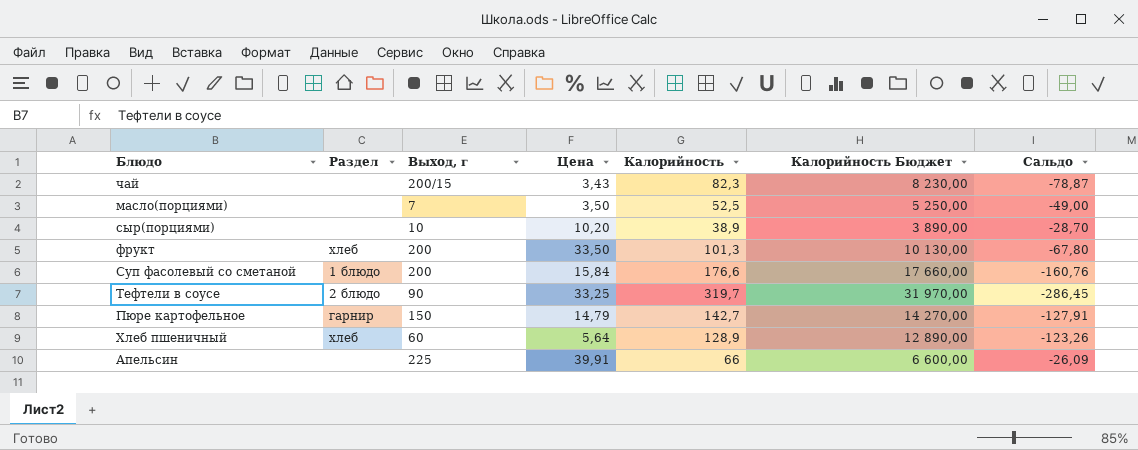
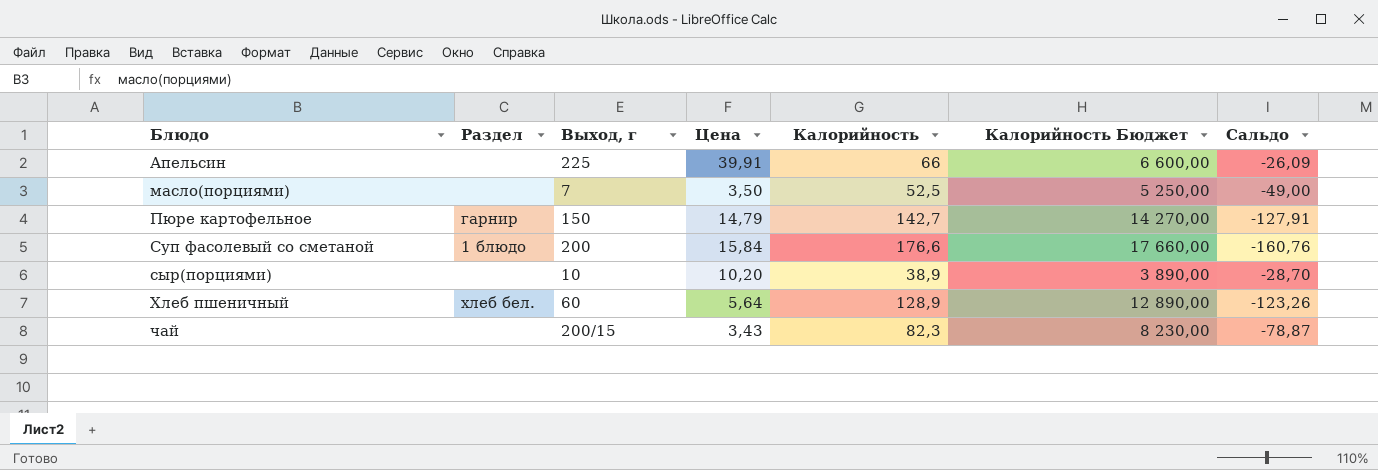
row order: none -> Блюдо ascending
row фрукт: хлеб | 200 | 33,50 | 101,3 | 10 130,00 | -67,80 -> none
row Тефтели в соусе: 2 блюдо | 90 | 33,25 | 319,7 | 31 970,00 | -286,45 -> none
Хлеб пшеничный | Раздел: хлеб -> хлеб бел.

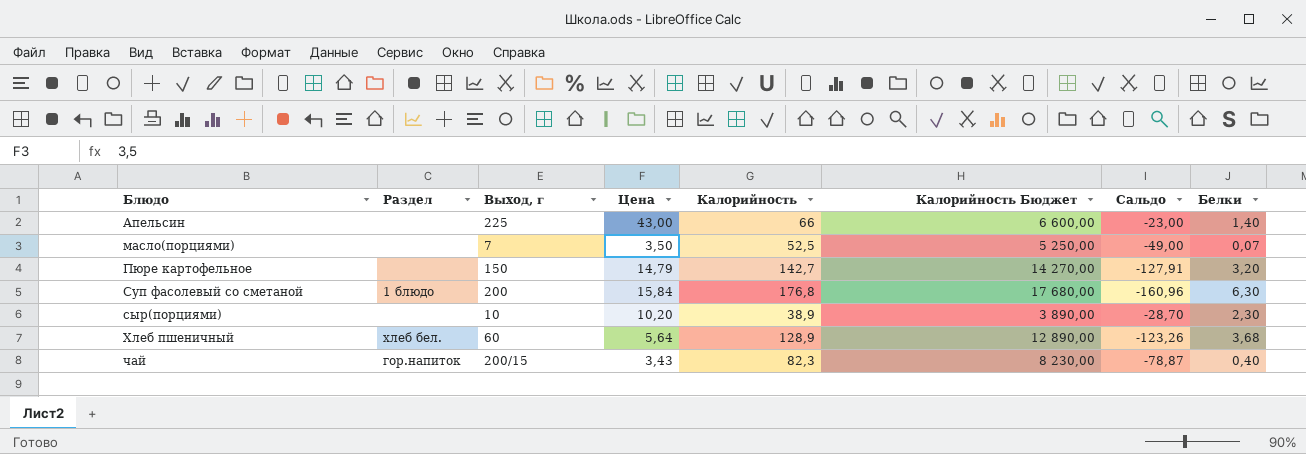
column Белки | position: none -> 8
Апельсин | Цена: 39,91 -> 43,00
Апельсин | Сальдо: -26,09 -> -23,00
Пюре картофельное | Раздел: гарнир -> none
Суп фасолевый со сметаной | Калорийность: 176,6 -> 176,8
Суп фасолевый со сметаной | Калорийность Бюджет: 17 660,00 -> 17 680,00
Суп фасолевый со сметаной | Сальдо: -160,76 -> -160,96
чай | Раздел: none -> гор.напиток

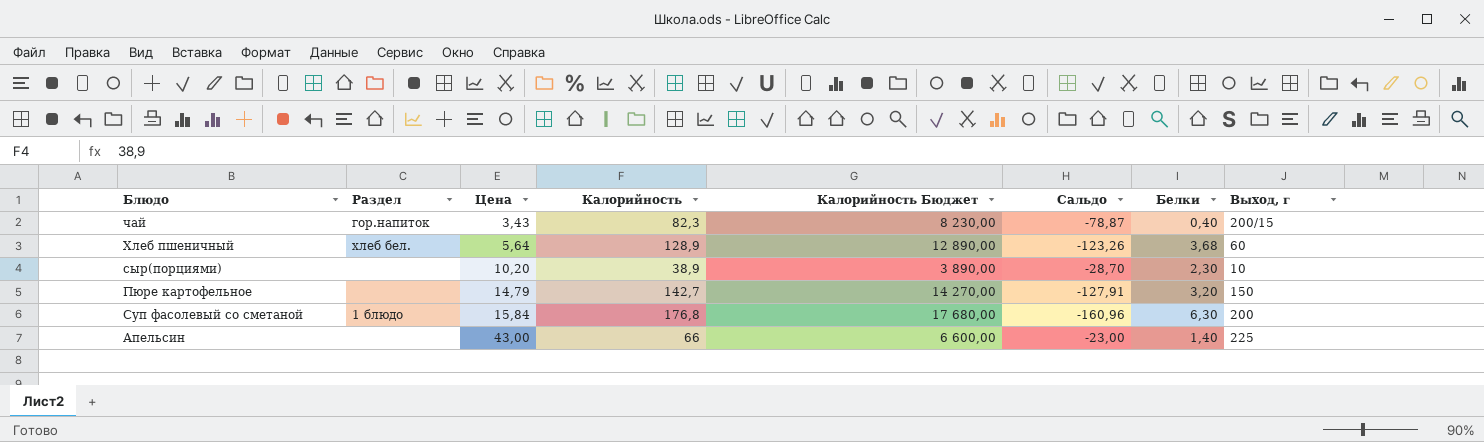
row order: Блюдо ascending -> Цена ascending
column Выход, г | position: 3 -> 8
row масло(порциями): none | 7 | 3,50 | 52,5 | 5 250,00 | -49,00 | 0,07 -> none

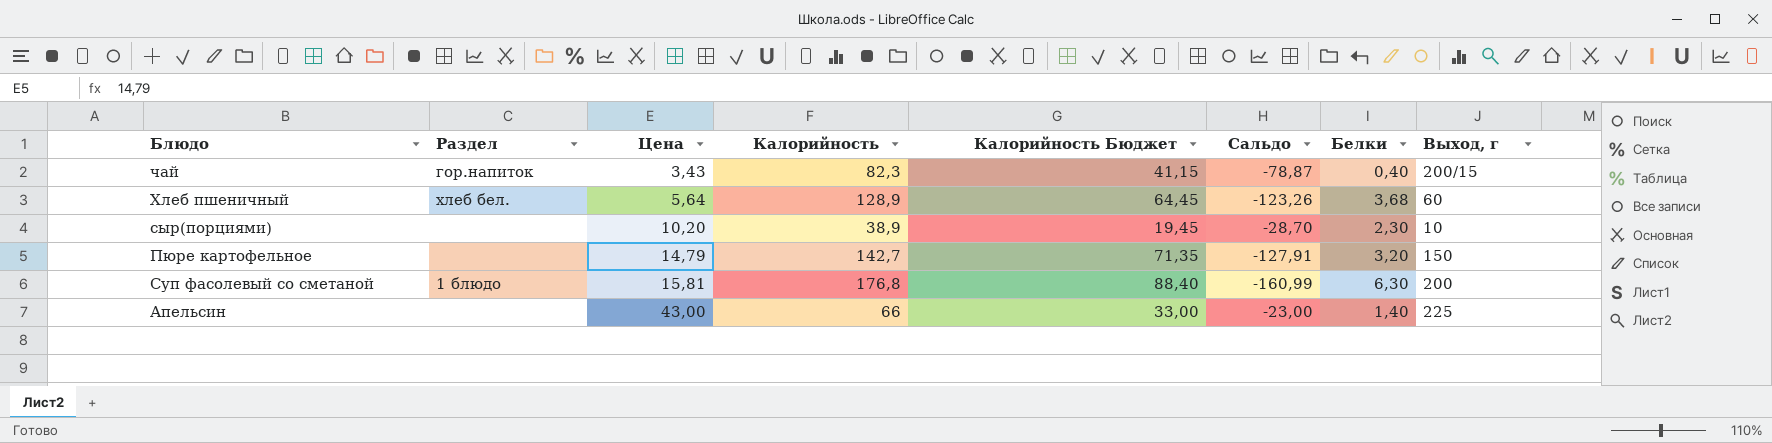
column Калорийность Бюджет | formula: [Калорийность] * 100 -> [Калорийность] * 0,5
Суп фасолевый со сметаной | Цена: 15,84 -> 15,81
Суп фасолевый со сметаной | Сальдо: -160,96 -> -160,99

